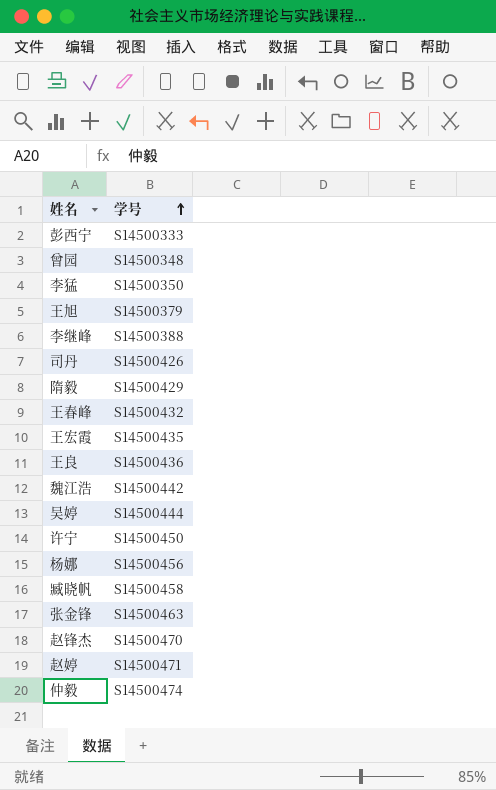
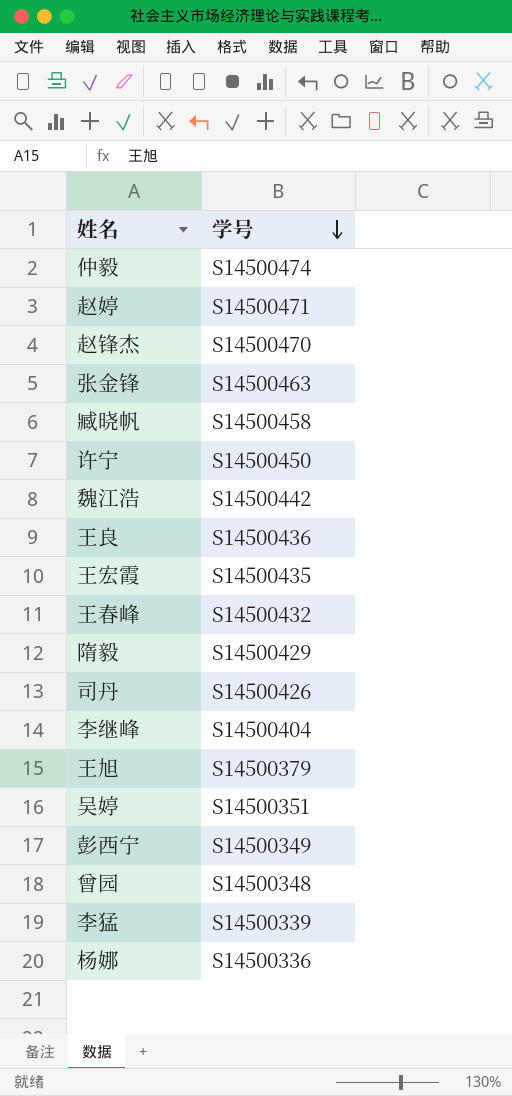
row order: 学号 ascending -> 学号 descending
李继峰 | 学号: S14500388 -> S14500404
吴婷 | 学号: S14500444 -> S14500351
彭西宁 | 学号: S14500333 -> S14500349
李猛 | 学号: S14500350 -> S14500339
杨娜 | 学号: S14500456 -> S14500336

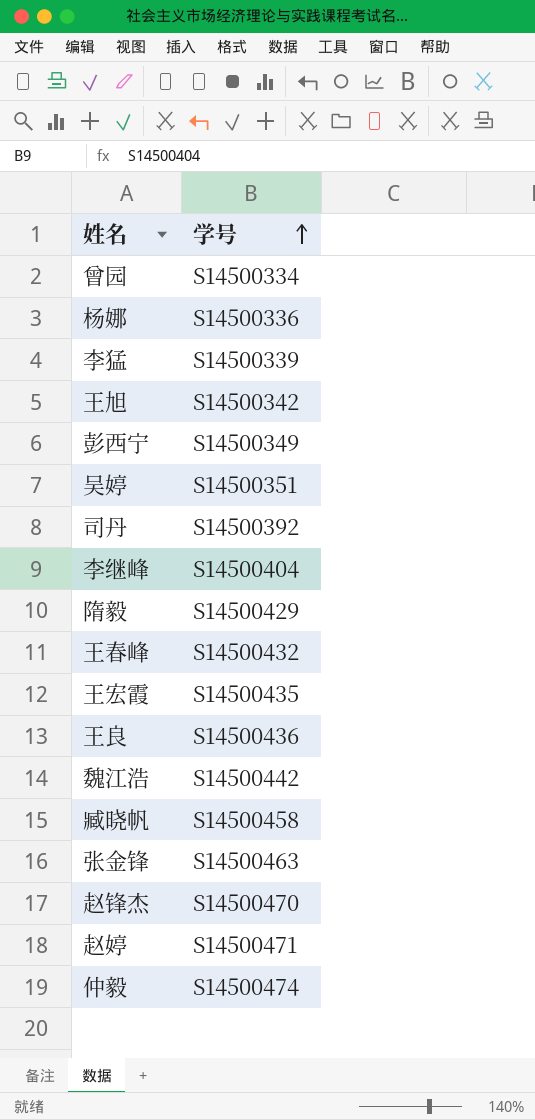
row order: 学号 descending -> 学号 ascending
row 许宁: S14500450 -> none
曾园 | 学号: S14500348 -> S14500334
王旭 | 学号: S14500379 -> S14500342
司丹 | 学号: S14500426 -> S14500392

